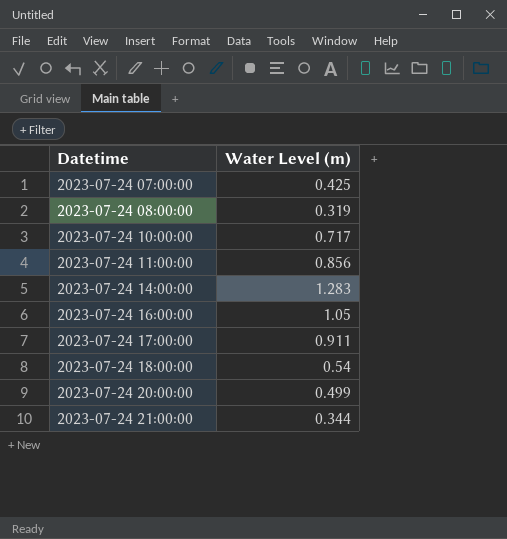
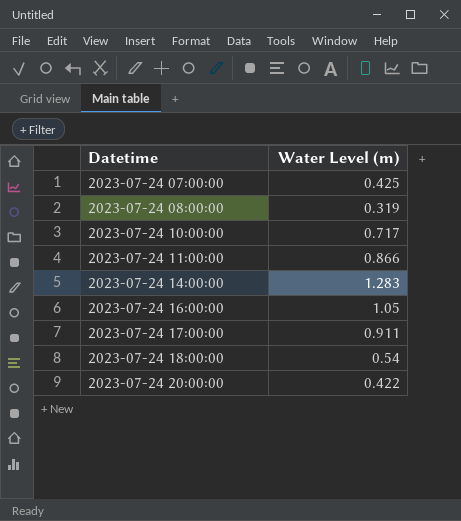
row 2023-07-24 21:00:00: 0.344 -> none
2023-07-24 11:00:00 | Water Level (m): 0.856 -> 0.866
2023-07-24 20:00:00 | Water Level (m): 0.499 -> 0.422

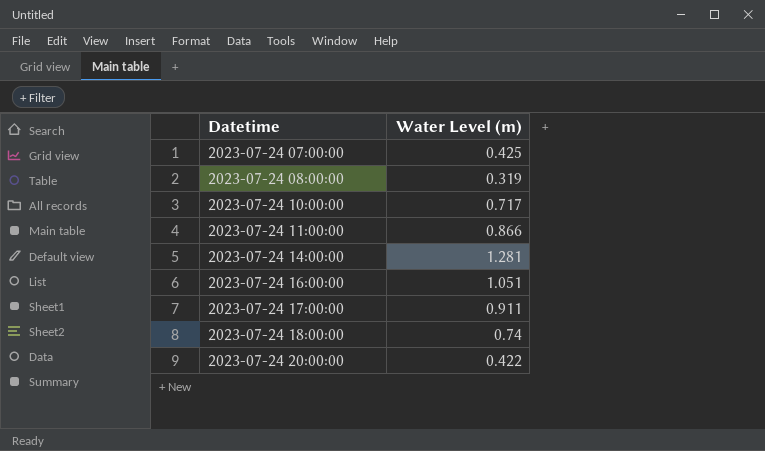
2023-07-24 14:00:00 | Water Level (m): 1.283 -> 1.281
2023-07-24 16:00:00 | Water Level (m): 1.05 -> 1.051
2023-07-24 18:00:00 | Water Level (m): 0.54 -> 0.74

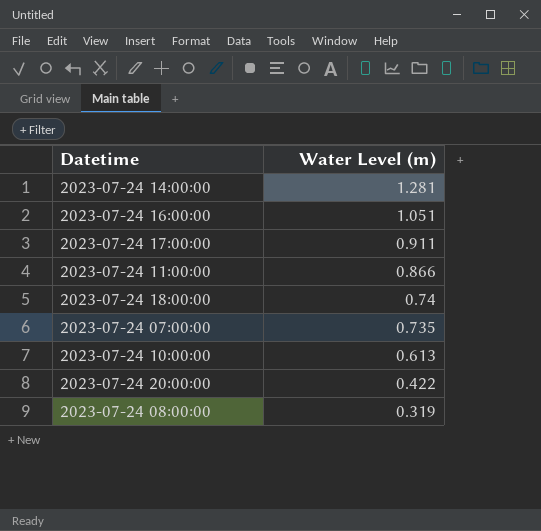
row order: Datetime ascending -> Water Level (m) descending
2023-07-24 07:00:00 | Water Level (m): 0.425 -> 0.735
2023-07-24 10:00:00 | Water Level (m): 0.717 -> 0.613

